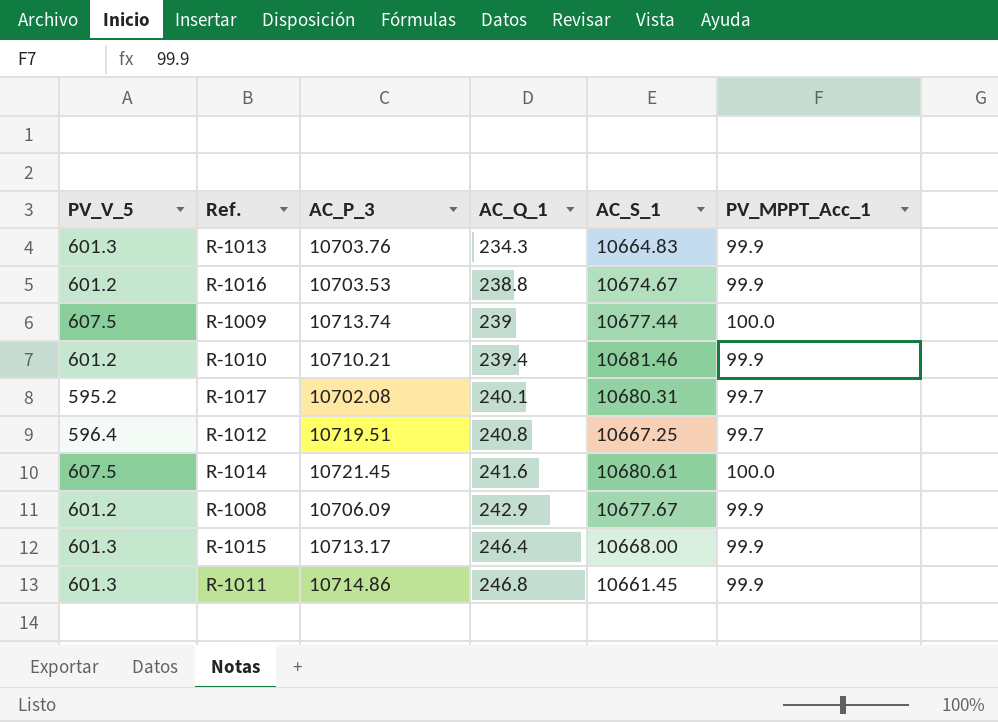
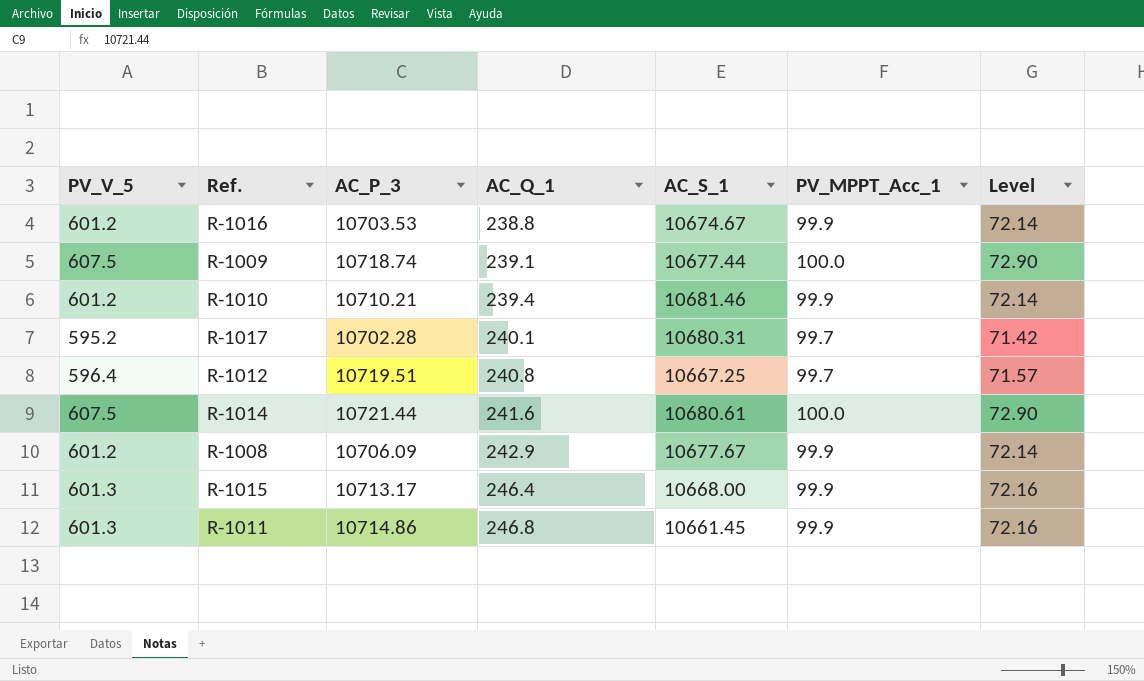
column Level | formula: none -> [PV_V_5] * 0.12
row R-1013: 601.3 | 10703.76 | 234.3 | 10664.83 | 99.9 -> none
R-1009 | AC_P_3: 10713.74 -> 10718.74
R-1009 | AC_Q_1: 239 -> 239.1
R-1017 | AC_P_3: 10702.08 -> 10702.28
R-1014 | AC_P_3: 10721.45 -> 10721.44

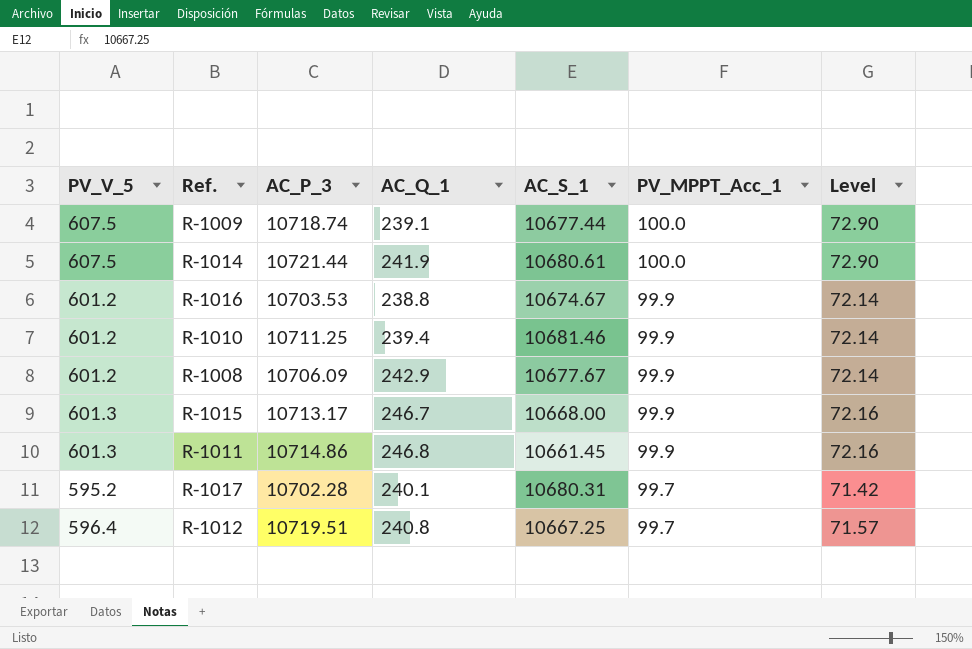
row order: AC_Q_1 ascending -> PV_MPPT_Acc_1 descending
R-1014 | AC_Q_1: 241.6 -> 241.9
R-1010 | AC_P_3: 10710.21 -> 10711.25
R-1015 | AC_Q_1: 246.4 -> 246.7

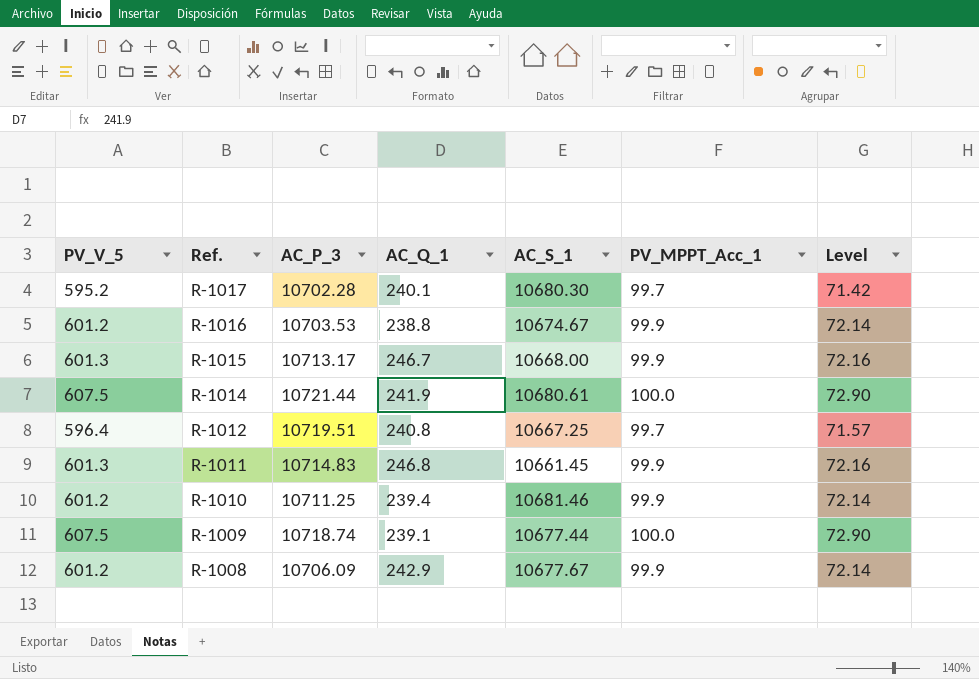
row order: PV_MPPT_Acc_1 descending -> Ref. descending
R-1017 | AC_S_1: 10680.31 -> 10680.30
R-1011 | AC_P_3: 10714.86 -> 10714.83

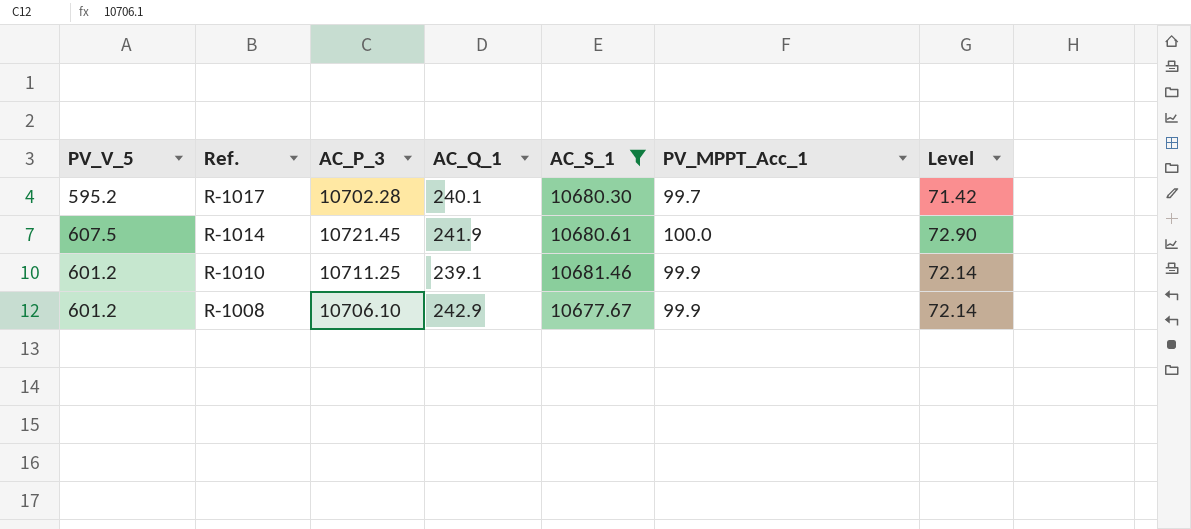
filter: none -> AC_S_1 >= 10677.67
R-1014 | AC_P_3: 10721.44 -> 10721.45
R-1010 | AC_Q_1: 239.4 -> 239.1
R-1008 | AC_P_3: 10706.09 -> 10706.10

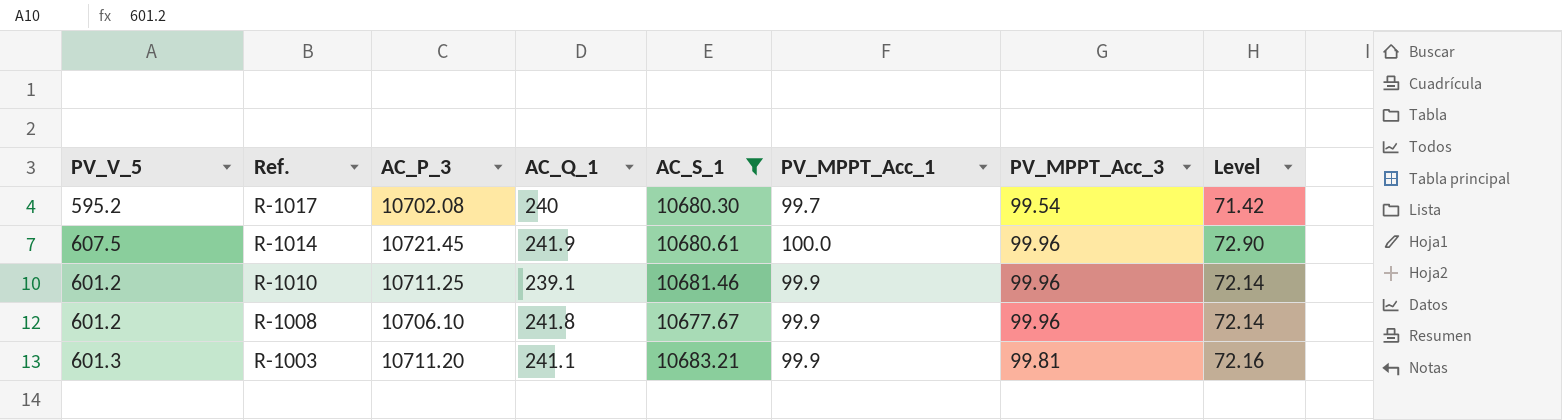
column PV_MPPT_Acc_3 | position: none -> 7
R-1017 | AC_P_3: 10702.28 -> 10702.08
R-1017 | AC_Q_1: 240.1 -> 240
R-1008 | AC_Q_1: 242.9 -> 241.8
row R-1003: none -> 601.3 | 10711.20 | 241.1 | 10683.21 | 99.9 | 99.81 | 72.16

